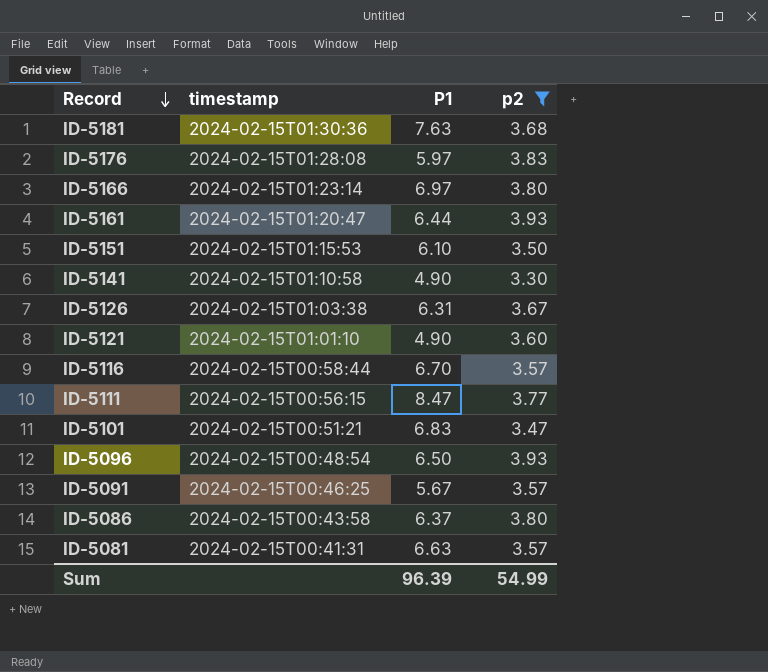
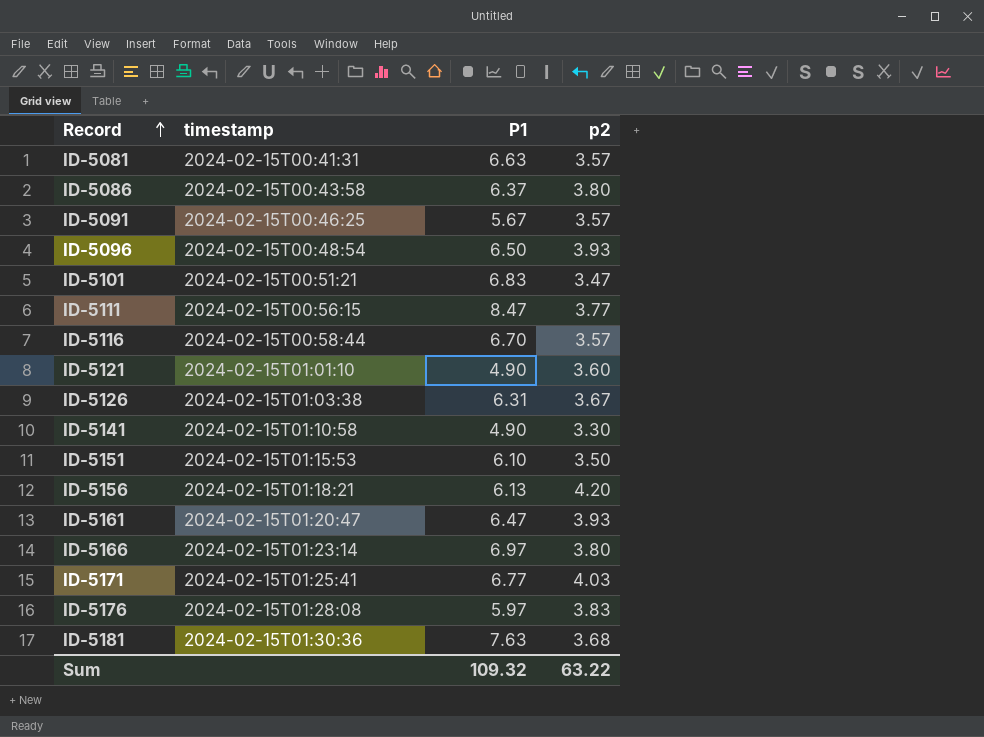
filter: p2 <= 3.93 -> none
row order: Record descending -> Record ascending
ID-5161 | P1: 6.44 -> 6.47
Sum | P1: 96.39 -> 109.32
Sum | p2: 54.99 -> 63.22

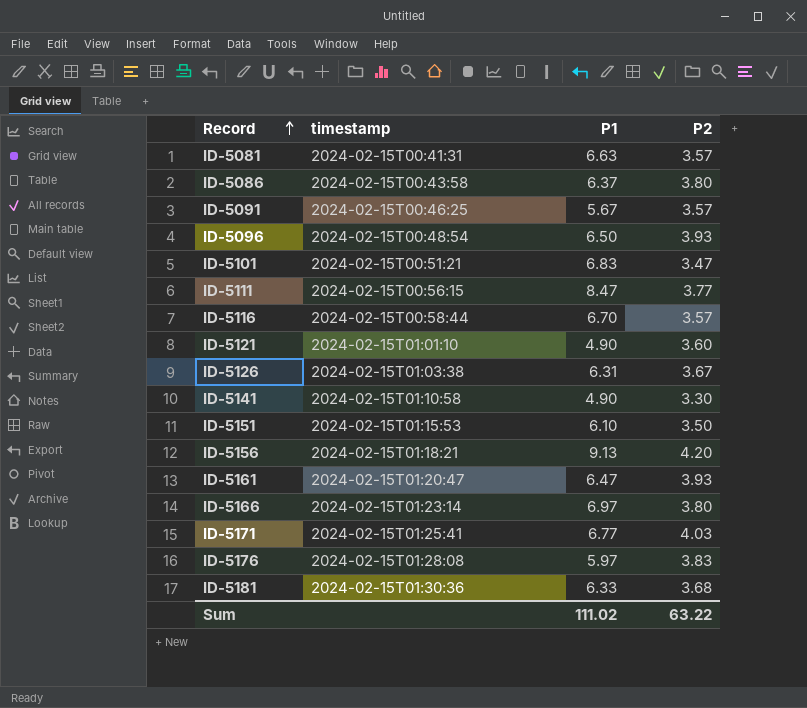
column name: p2 -> P2
ID-5156 | P1: 6.13 -> 9.13
ID-5181 | P1: 7.63 -> 6.33
Sum | P1: 109.32 -> 111.02

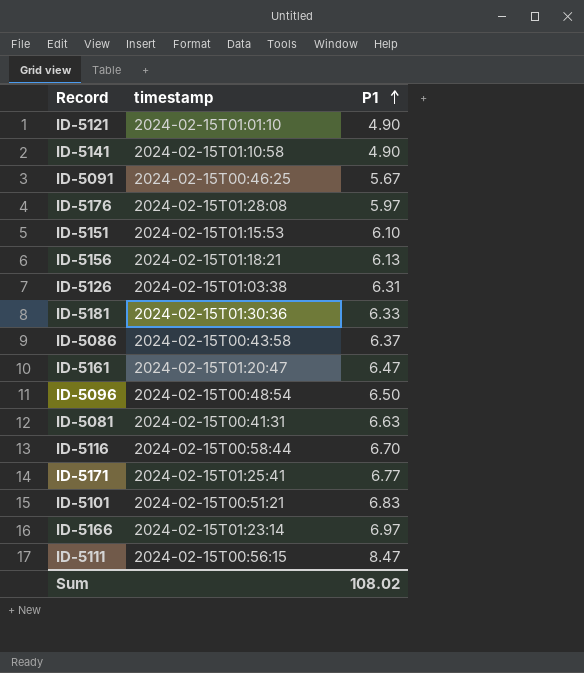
row order: Record ascending -> P1 ascending
column P2 | position: 4 -> none
ID-5156 | P1: 9.13 -> 6.13
Sum | P1: 111.02 -> 108.02

